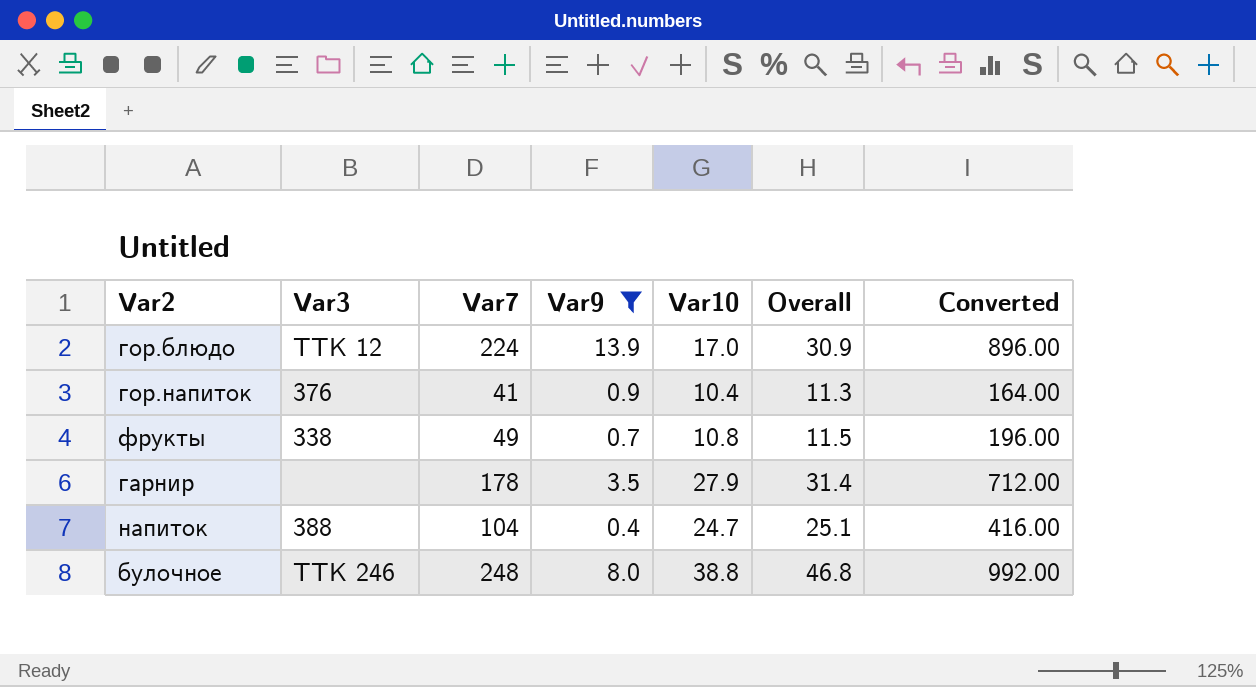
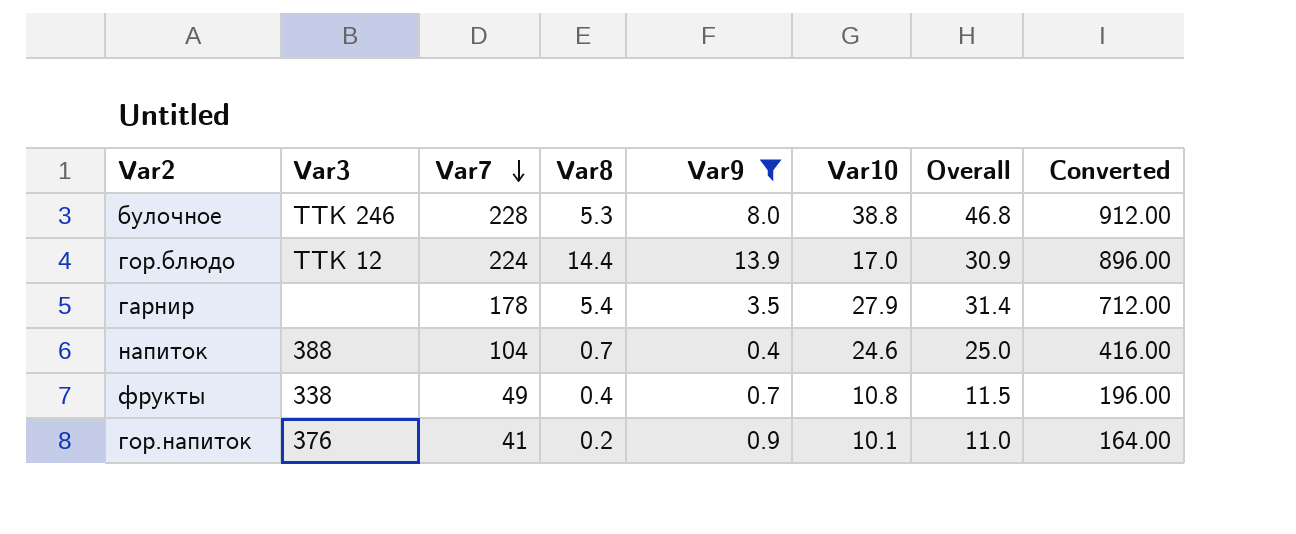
row order: none -> Var7 descending
column Var8 | position: none -> 4
булочное | Var7: 248 -> 228
булочное | Converted: 992.00 -> 912.00
напиток | Var10: 24.7 -> 24.6
напиток | Overall: 25.1 -> 25.0
гор.напиток | Var10: 10.4 -> 10.1
гор.напиток | Overall: 11.3 -> 11.0

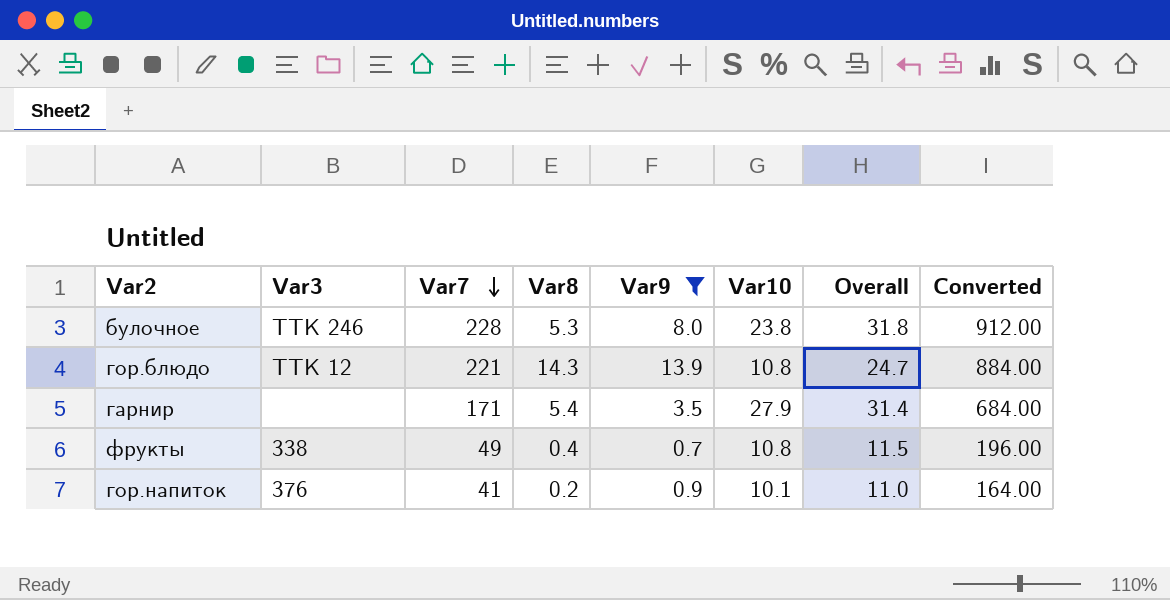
row напиток: 388 | 104 | 0.7 | 0.4 | 24.6 | 25.0 | 416.00 -> none
булочное | Var10: 38.8 -> 23.8
булочное | Overall: 46.8 -> 31.8
гор.блюдо | Var7: 224 -> 221
гор.блюдо | Var8: 14.4 -> 14.3
гор.блюдо | Var10: 17.0 -> 10.8
гор.блюдо | Overall: 30.9 -> 24.7
гор.блюдо | Converted: 896.00 -> 884.00
гарнир | Var7: 178 -> 171
гарнир | Converted: 712.00 -> 684.00

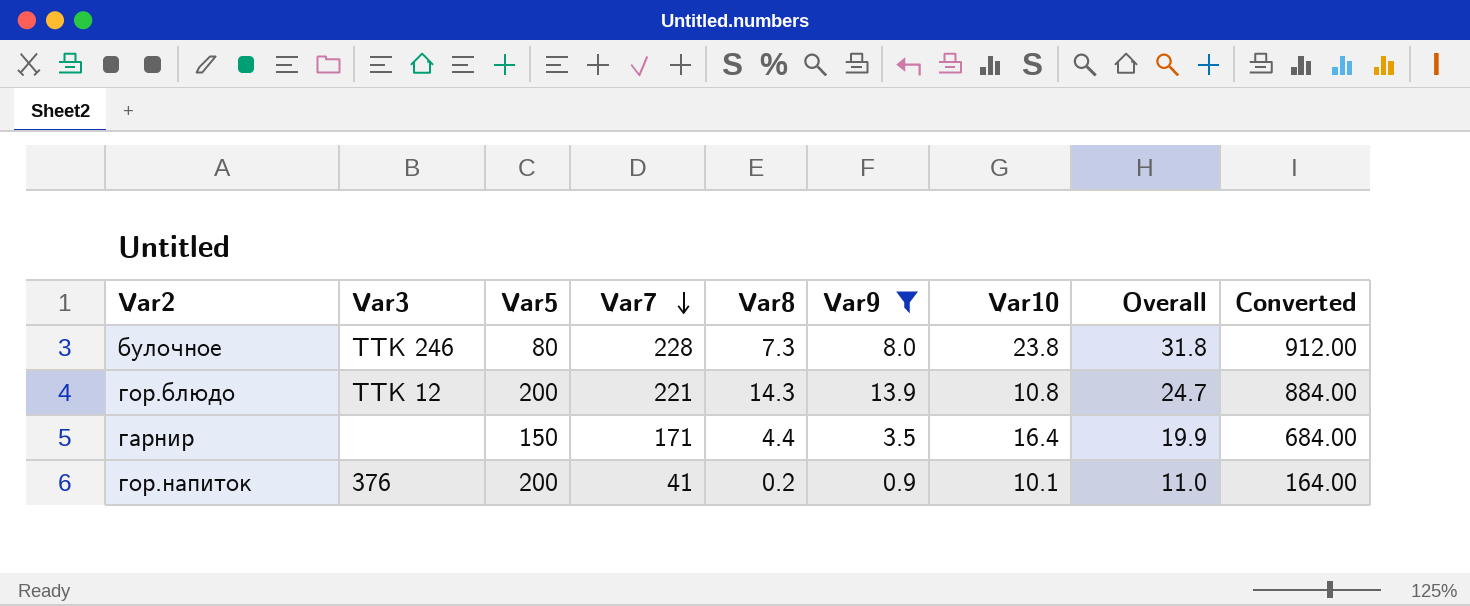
column Var5 | position: none -> 3
row фрукты: 338 | 49 | 0.4 | 0.7 | 10.8 | 11.5 | 196.00 -> none
булочное | Var8: 5.3 -> 7.3
гарнир | Var8: 5.4 -> 4.4
гарнир | Var10: 27.9 -> 16.4
гарнир | Overall: 31.4 -> 19.9

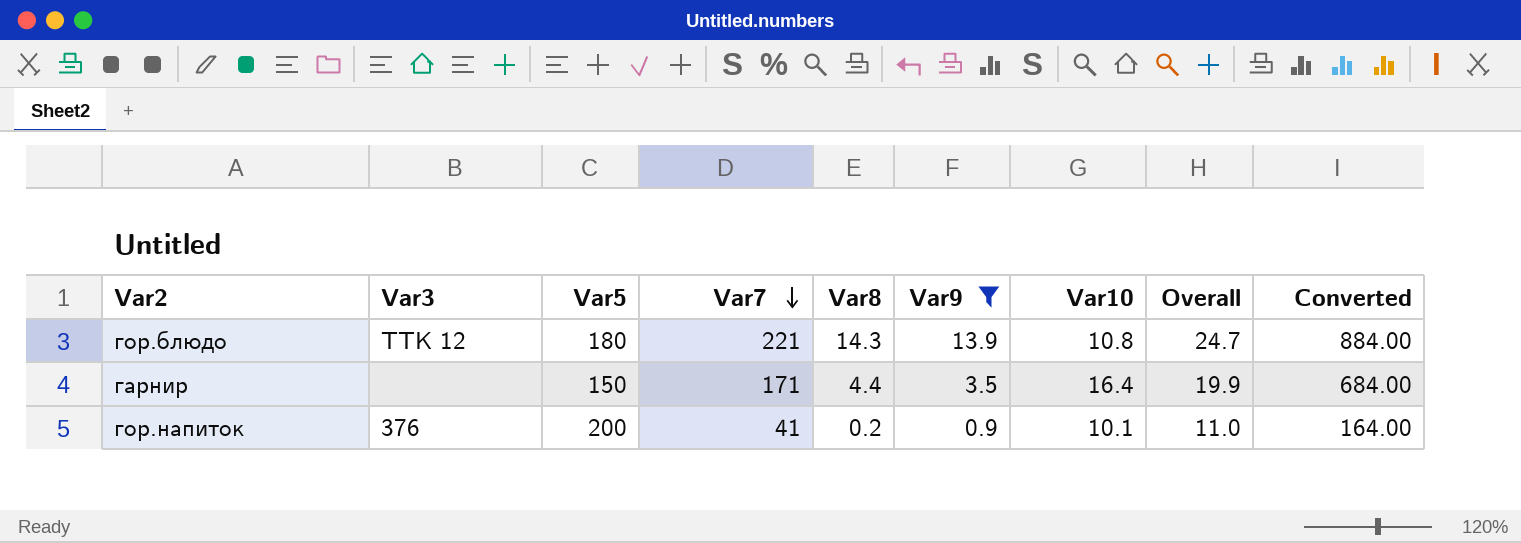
row булочное: ТТК 246 | 80 | 228 | 7.3 | 8.0 | 23.8 | 31.8 | 912.00 -> none
гор.блюдо | Var5: 200 -> 180

